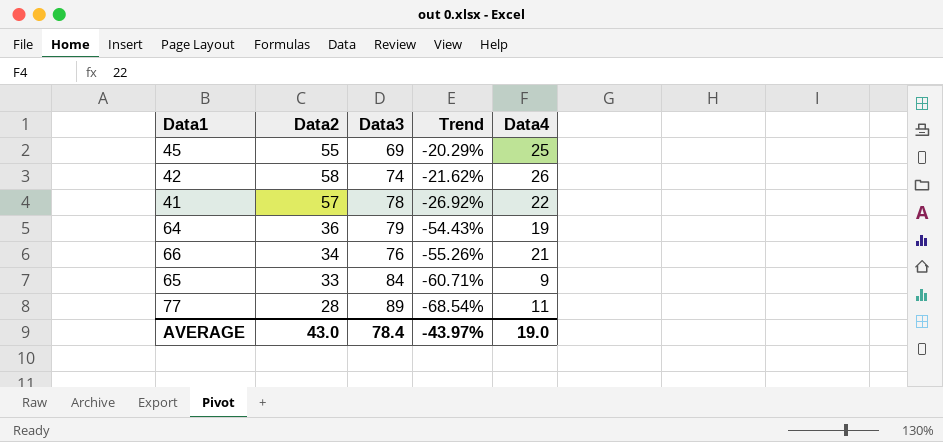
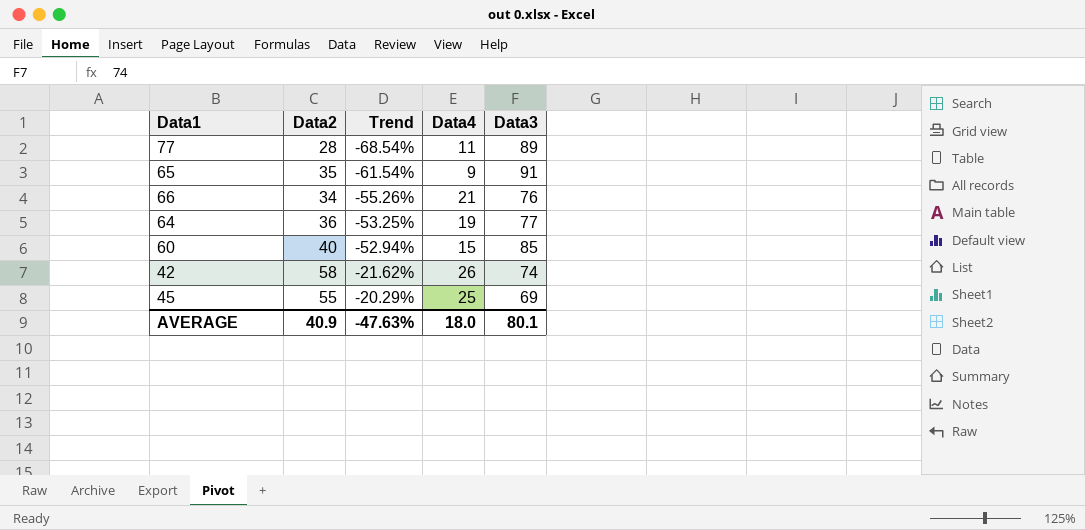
row order: Trend descending -> Trend ascending
column Data3 | position: 3 -> 5
row 41: 57 | 78 | -26.92% | 22 -> none
65 | Data2: 33 -> 35
65 | Trend: -60.71% -> -61.54%
65 | Data3: 84 -> 91
64 | Trend: -54.43% -> -53.25%
64 | Data3: 79 -> 77
row 60: none -> 40 | -52.94% | 15 | 85
AVERAGE | Data2: 43.0 -> 40.9
AVERAGE | Trend: -43.97% -> -47.63%
AVERAGE | Data4: 19.0 -> 18.0
AVERAGE | Data3: 78.4 -> 80.1

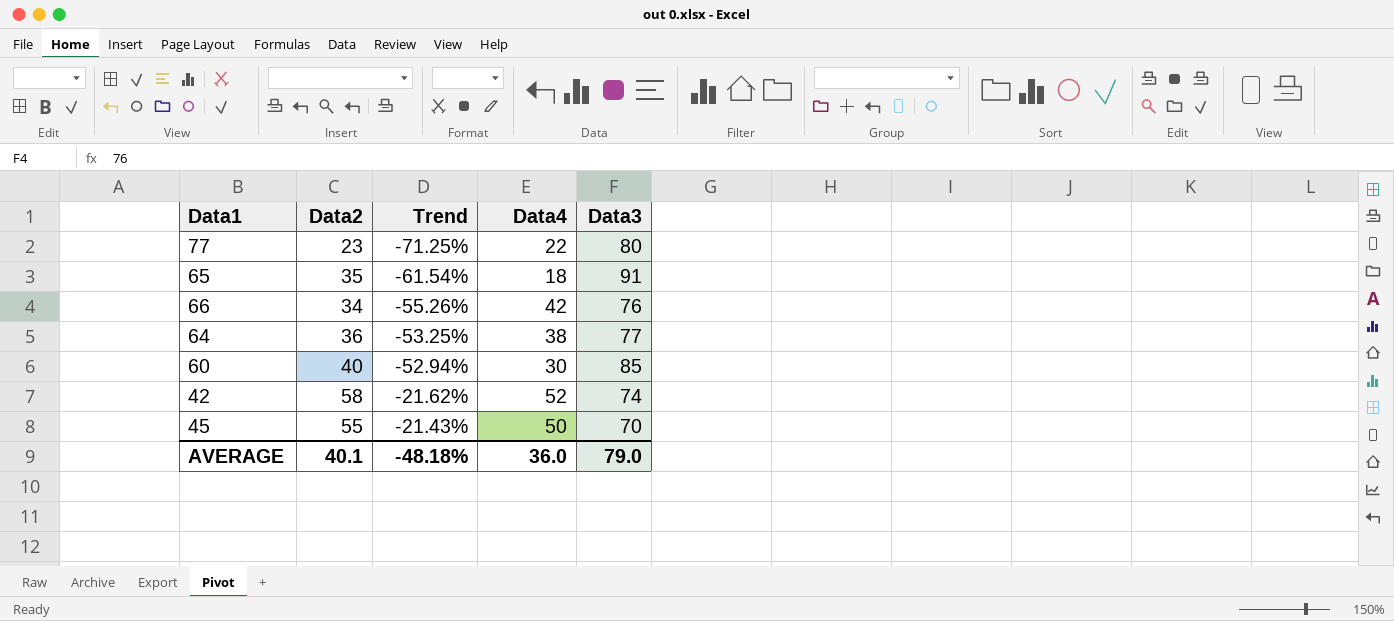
77 | Data2: 28 -> 23
77 | Trend: -68.54% -> -71.25%
77 | Data4: 11 -> 22
77 | Data3: 89 -> 80
65 | Data4: 9 -> 18
66 | Data4: 21 -> 42
64 | Data4: 19 -> 38
60 | Data4: 15 -> 30
42 | Data4: 26 -> 52
45 | Trend: -20.29% -> -21.43%
45 | Data4: 25 -> 50
45 | Data3: 69 -> 70
AVERAGE | Data2: 40.9 -> 40.1
AVERAGE | Trend: -47.63% -> -48.18%
AVERAGE | Data4: 18.0 -> 36.0
AVERAGE | Data3: 80.1 -> 79.0

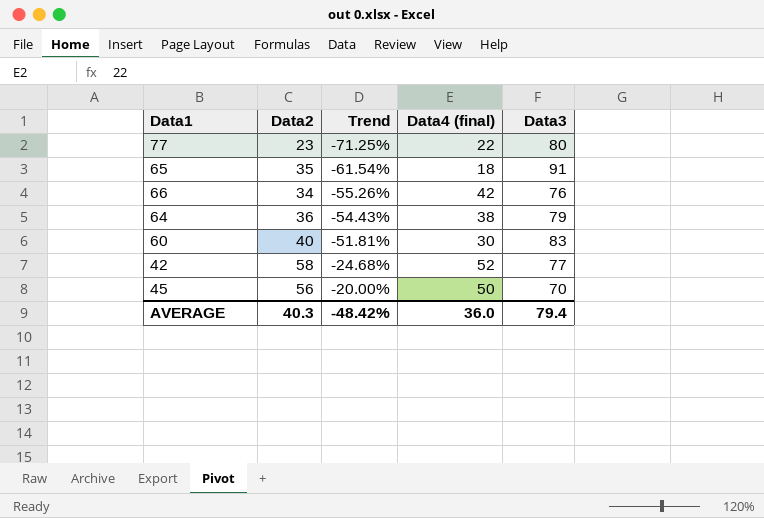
column name: Data4 -> Data4 (final)
64 | Trend: -53.25% -> -54.43%
64 | Data3: 77 -> 79
60 | Trend: -52.94% -> -51.81%
60 | Data3: 85 -> 83
42 | Trend: -21.62% -> -24.68%
42 | Data3: 74 -> 77
45 | Data2: 55 -> 56
45 | Trend: -21.43% -> -20.00%
AVERAGE | Data2: 40.1 -> 40.3
AVERAGE | Trend: -48.18% -> -48.42%
AVERAGE | Data3: 79.0 -> 79.4

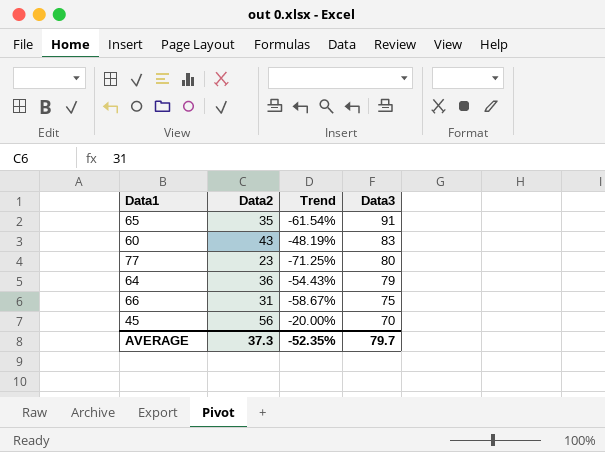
row order: Trend ascending -> Data3 descending
column Data4 (final) | position: 4 -> none
row 42: 58 | -24.68% | 52 | 77 -> none
60 | Data2: 40 -> 43
60 | Trend: -51.81% -> -48.19%
66 | Data2: 34 -> 31
66 | Trend: -55.26% -> -58.67%
66 | Data3: 76 -> 75
AVERAGE | Data2: 40.3 -> 37.3
AVERAGE | Trend: -48.42% -> -52.35%
AVERAGE | Data3: 79.4 -> 79.7

